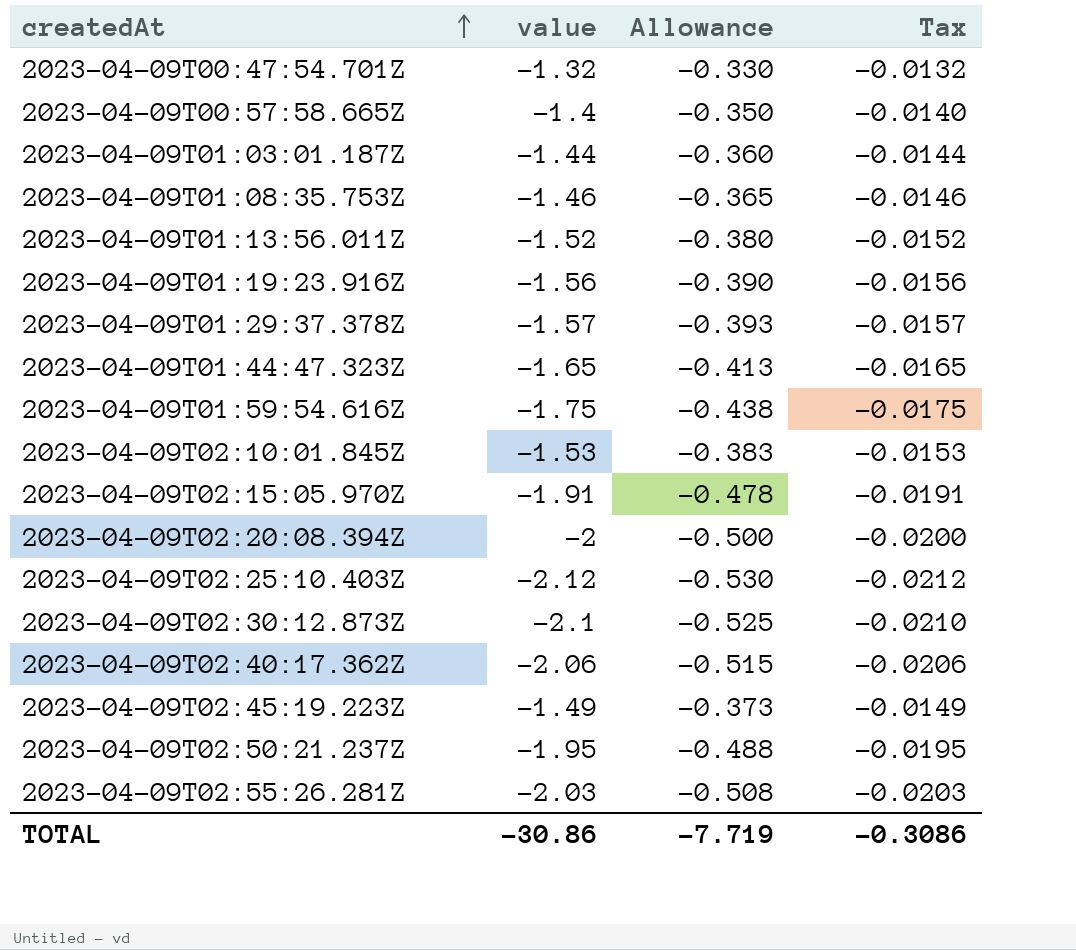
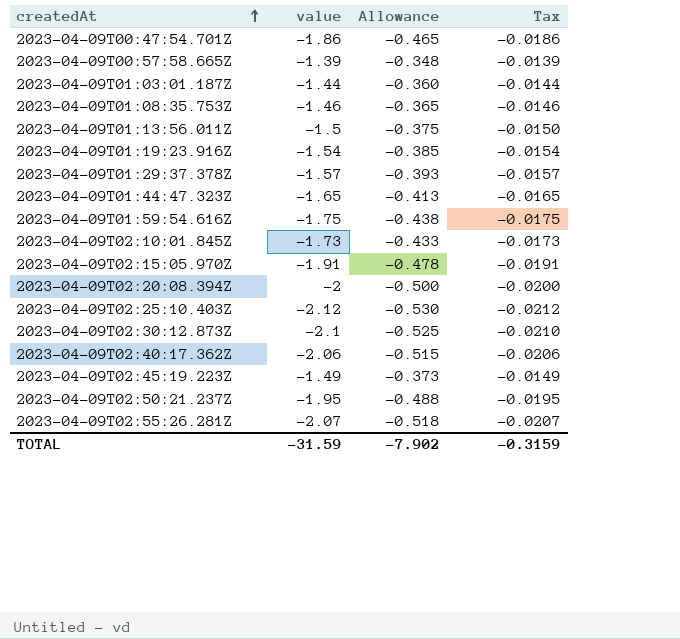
2023-04-09T00:47:54.701Z | value: -1.32 -> -1.86
2023-04-09T00:47:54.701Z | Allowance: -0.330 -> -0.465
2023-04-09T00:47:54.701Z | Tax: -0.0132 -> -0.0186
2023-04-09T00:57:58.665Z | value: -1.4 -> -1.39
2023-04-09T00:57:58.665Z | Allowance: -0.350 -> -0.348
2023-04-09T00:57:58.665Z | Tax: -0.0140 -> -0.0139
2023-04-09T01:13:56.011Z | value: -1.52 -> -1.5
2023-04-09T01:13:56.011Z | Allowance: -0.380 -> -0.375
2023-04-09T01:13:56.011Z | Tax: -0.0152 -> -0.0150
2023-04-09T01:19:23.916Z | value: -1.56 -> -1.54
2023-04-09T01:19:23.916Z | Allowance: -0.390 -> -0.385
2023-04-09T01:19:23.916Z | Tax: -0.0156 -> -0.0154
2023-04-09T02:10:01.845Z | value: -1.53 -> -1.73
2023-04-09T02:10:01.845Z | Allowance: -0.383 -> -0.433
2023-04-09T02:10:01.845Z | Tax: -0.0153 -> -0.0173
2023-04-09T02:55:26.281Z | value: -2.03 -> -2.07
2023-04-09T02:55:26.281Z | Allowance: -0.508 -> -0.518
2023-04-09T02:55:26.281Z | Tax: -0.0203 -> -0.0207
TOTAL | value: -30.86 -> -31.59
TOTAL | Allowance: -7.719 -> -7.902
TOTAL | Tax: -0.3086 -> -0.3159

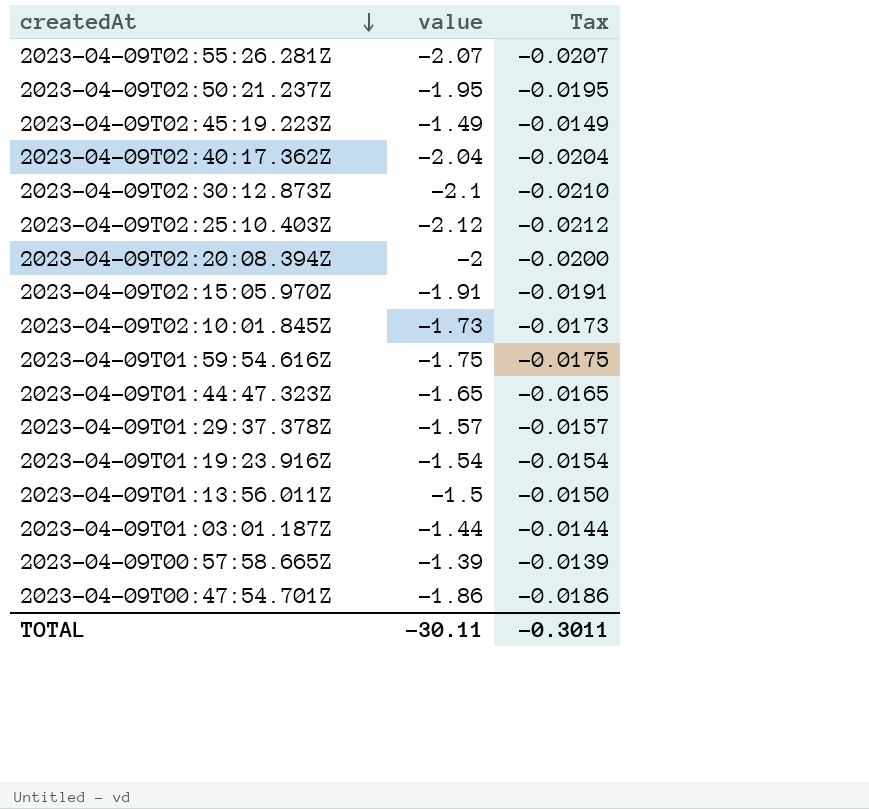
row order: createdAt ascending -> createdAt descending
column Allowance | formula: [value] * 0.25 -> none
row 2023-04-09T01:08:35.753Z: -1.46 | -0.365 | -0.0146 -> none
2023-04-09T02:40:17.362Z | value: -2.06 -> -2.04
2023-04-09T02:40:17.362Z | Tax: -0.0206 -> -0.0204
TOTAL | value: -31.59 -> -30.11
TOTAL | Tax: -0.3159 -> -0.3011

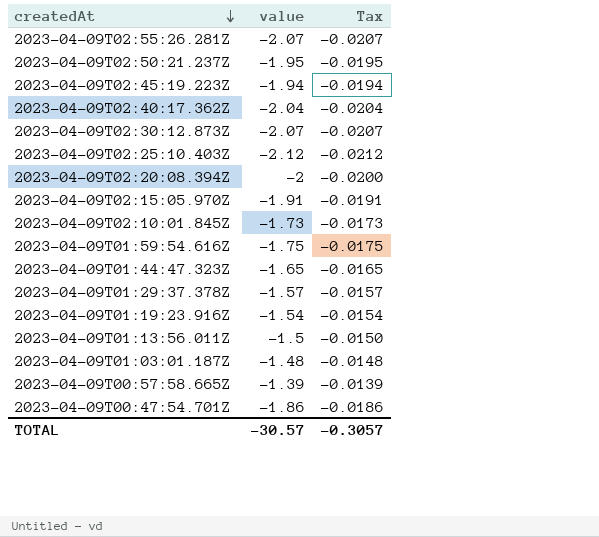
2023-04-09T02:45:19.223Z | value: -1.49 -> -1.94
2023-04-09T02:45:19.223Z | Tax: -0.0149 -> -0.0194
2023-04-09T02:30:12.873Z | value: -2.1 -> -2.07
2023-04-09T02:30:12.873Z | Tax: -0.0210 -> -0.0207
2023-04-09T01:03:01.187Z | value: -1.44 -> -1.48
2023-04-09T01:03:01.187Z | Tax: -0.0144 -> -0.0148
TOTAL | value: -30.11 -> -30.57
TOTAL | Tax: -0.3011 -> -0.3057

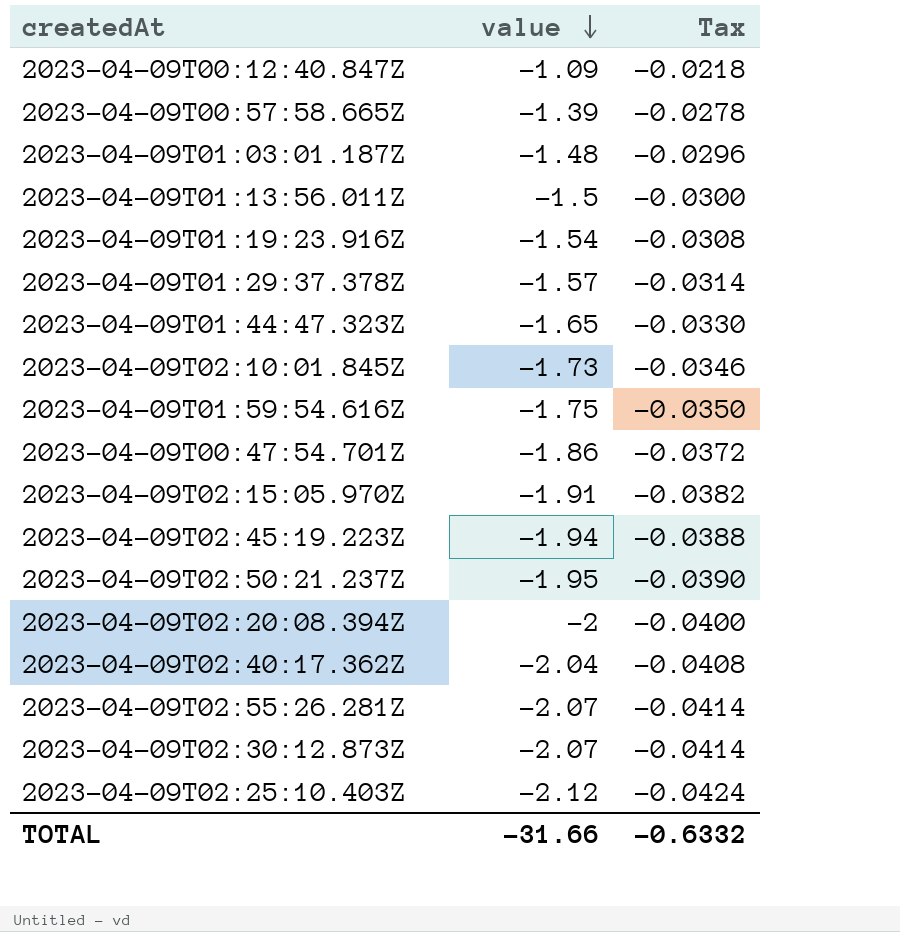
row order: createdAt descending -> value descending
column Tax | formula: [value] * 0.01 -> [value] * 0.02
row 2023-04-09T00:12:40.847Z: none -> -1.09 | -0.0218
TOTAL | value: -30.57 -> -31.66
TOTAL | Tax: -0.3057 -> -0.6332

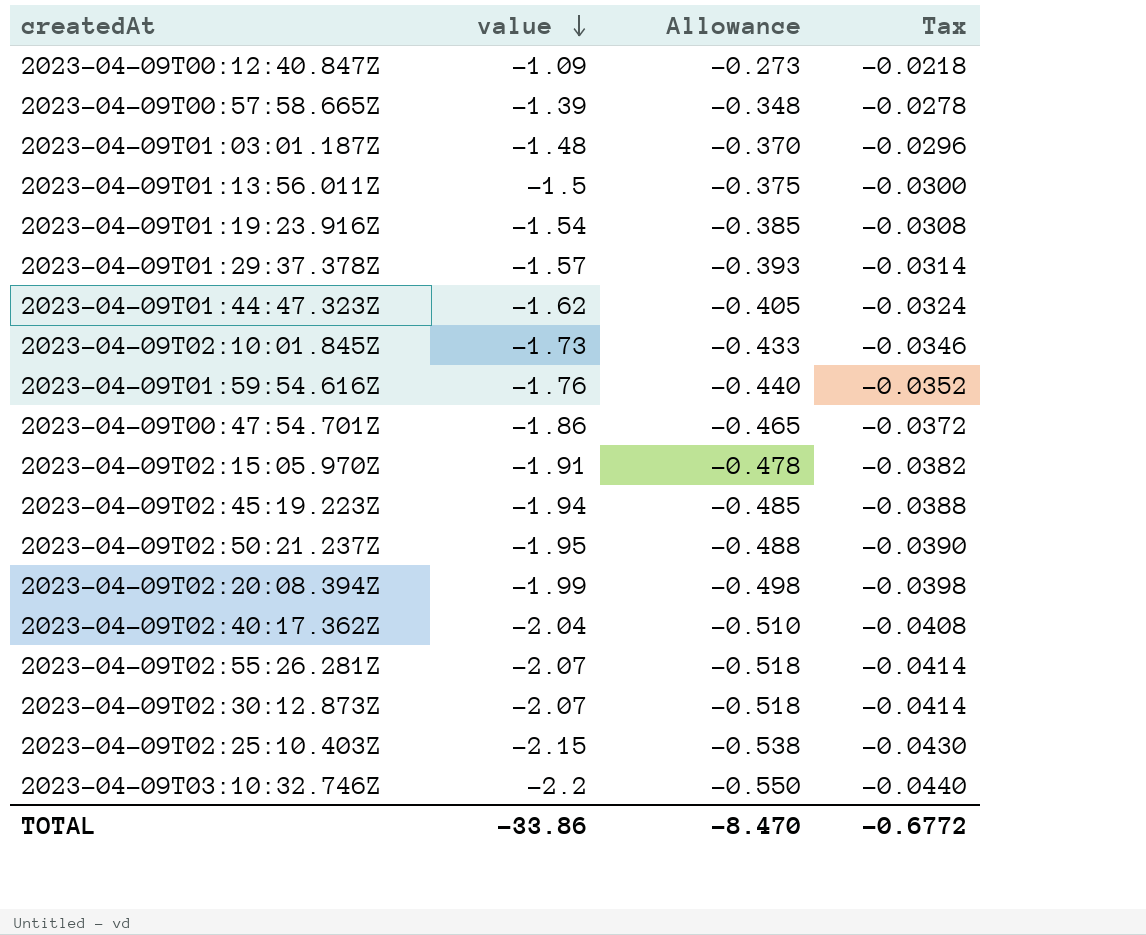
column Allowance | formula: none -> [value] * 0.25
2023-04-09T01:44:47.323Z | value: -1.65 -> -1.62
2023-04-09T01:44:47.323Z | Tax: -0.0330 -> -0.0324
2023-04-09T01:59:54.616Z | value: -1.75 -> -1.76
2023-04-09T01:59:54.616Z | Tax: -0.0350 -> -0.0352
2023-04-09T02:20:08.394Z | value: -2 -> -1.99
2023-04-09T02:20:08.394Z | Tax: -0.0400 -> -0.0398
2023-04-09T02:25:10.403Z | value: -2.12 -> -2.15
2023-04-09T02:25:10.403Z | Tax: -0.0424 -> -0.0430
row 2023-04-09T03:10:32.746Z: none -> -2.2 | -0.550 | -0.0440
TOTAL | value: -31.66 -> -33.86
TOTAL | Tax: -0.6332 -> -0.6772

